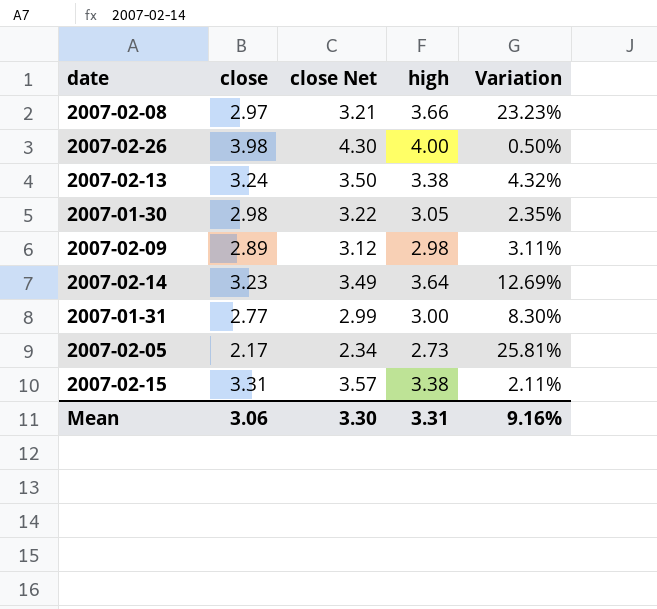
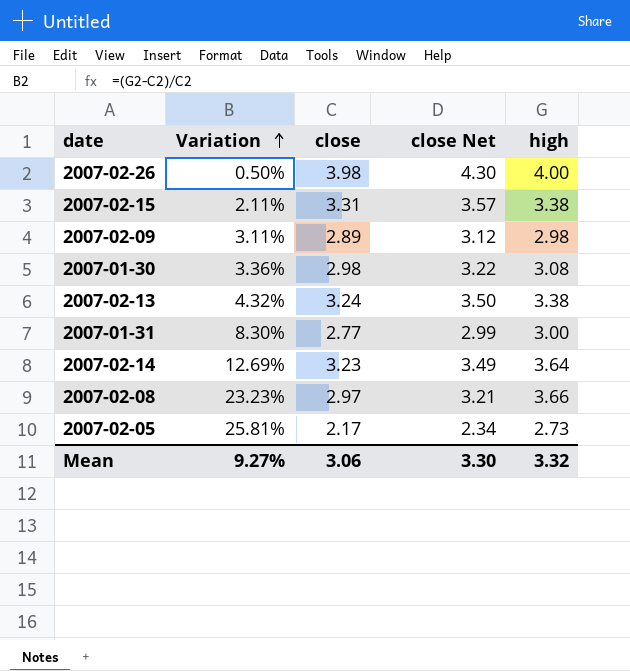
row order: none -> Variation ascending
column Variation | position: 5 -> 2
2007-01-30 | Variation: 2.35% -> 3.36%
2007-01-30 | high: 3.05 -> 3.08
Mean | Variation: 9.16% -> 9.27%
Mean | high: 3.31 -> 3.32

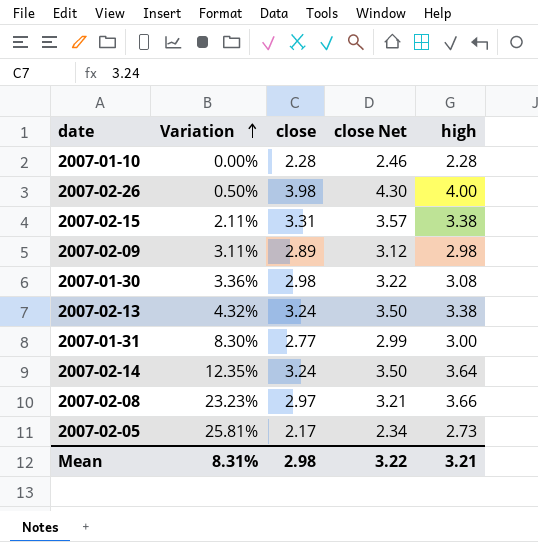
row 2007-01-10: none -> 0.00% | 2.28 | 2.46 | 2.28
2007-02-14 | Variation: 12.69% -> 12.35%
2007-02-14 | close: 3.23 -> 3.24
2007-02-14 | close Net: 3.49 -> 3.50
Mean | Variation: 9.27% -> 8.31%
Mean | close: 3.06 -> 2.98
Mean | close Net: 3.30 -> 3.22
Mean | high: 3.32 -> 3.21

